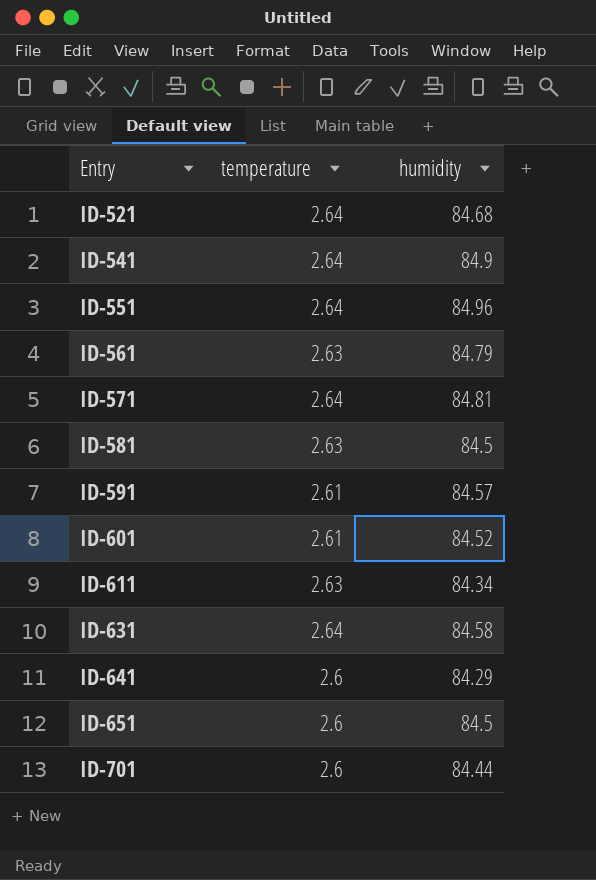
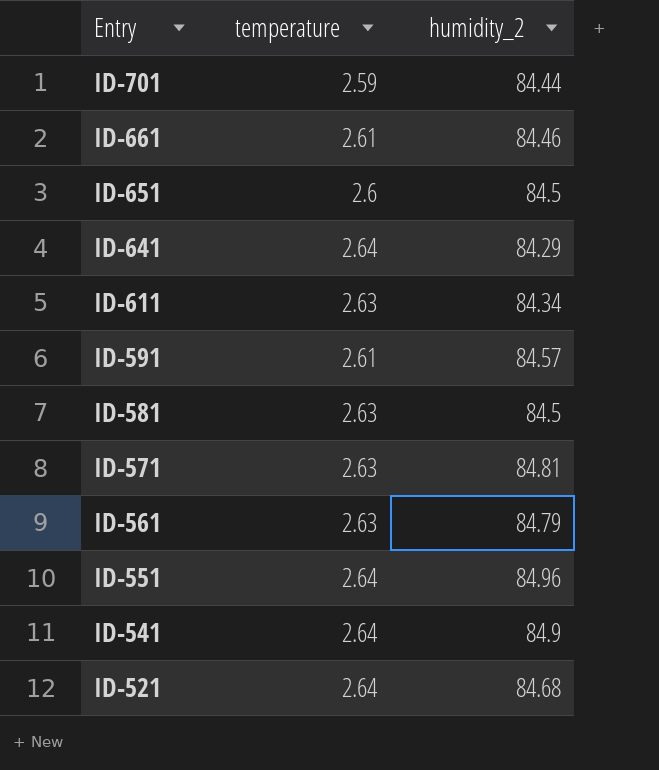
row order: Entry ascending -> Entry descending
column name: humidity -> humidity_2
row ID-601: 2.61 | 84.52 -> none
row ID-631: 2.64 | 84.58 -> none
ID-701 | temperature: 2.6 -> 2.59
row ID-661: none -> 2.61 | 84.46
ID-641 | temperature: 2.6 -> 2.64
ID-571 | temperature: 2.64 -> 2.63

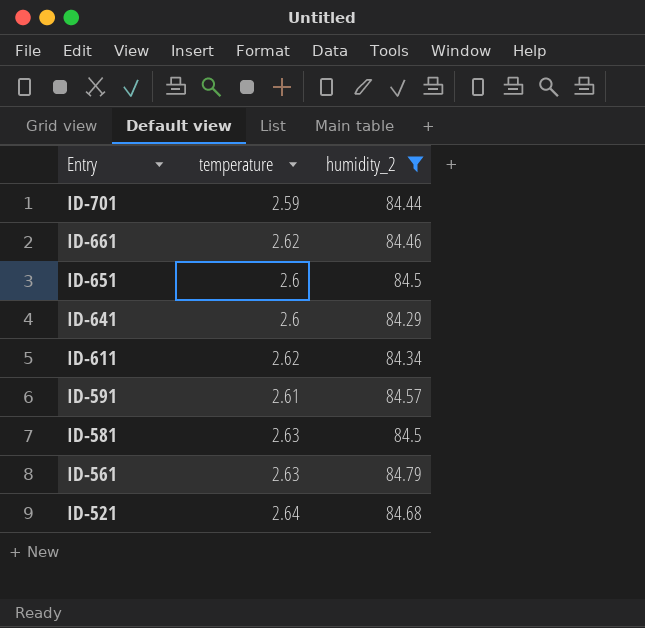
filter: none -> humidity_2 <= 84.79
ID-661 | temperature: 2.61 -> 2.62
ID-641 | temperature: 2.64 -> 2.6
ID-611 | temperature: 2.63 -> 2.62

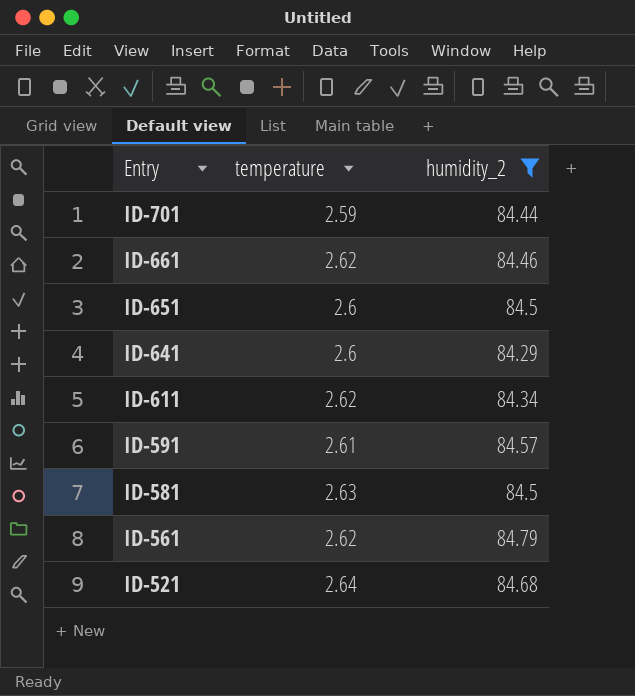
ID-561 | temperature: 2.63 -> 2.62

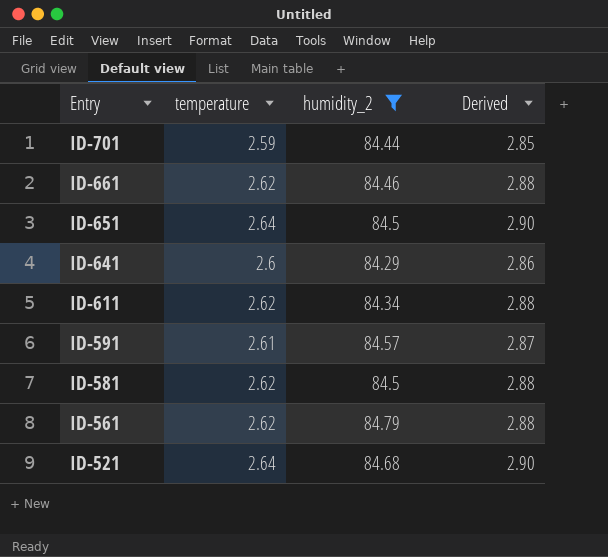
column Derived | formula: none -> [temperature] * 1.1
ID-651 | temperature: 2.6 -> 2.64
ID-581 | temperature: 2.63 -> 2.62

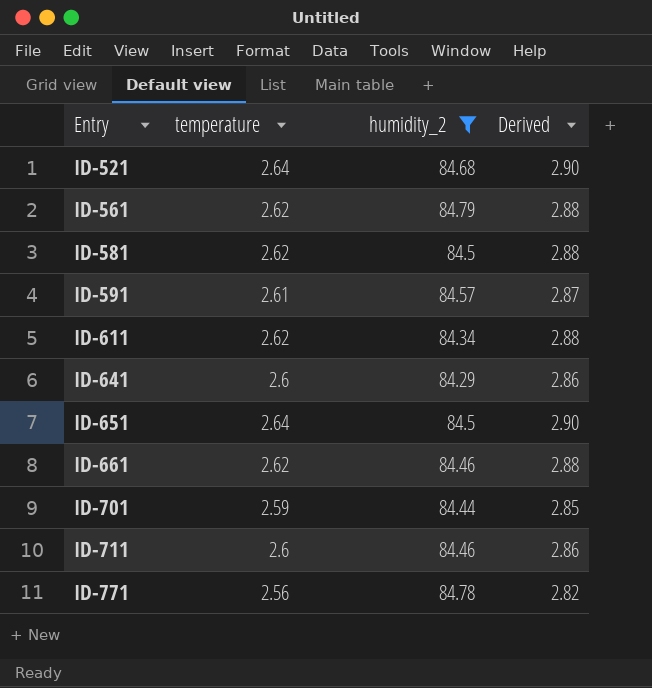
row order: Entry descending -> Entry ascending
row ID-711: none -> 2.6 | 84.46 | 2.86
row ID-771: none -> 2.56 | 84.78 | 2.82

